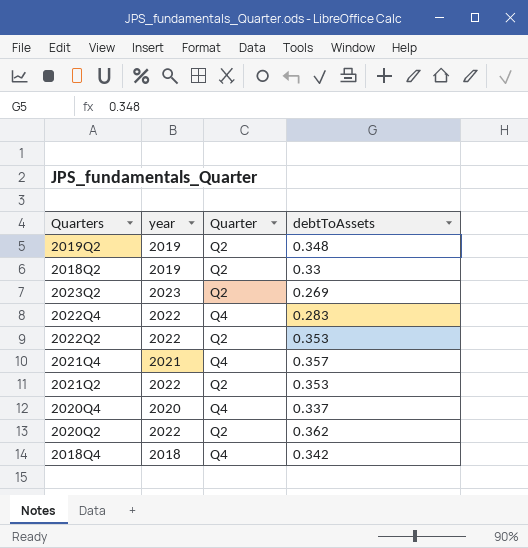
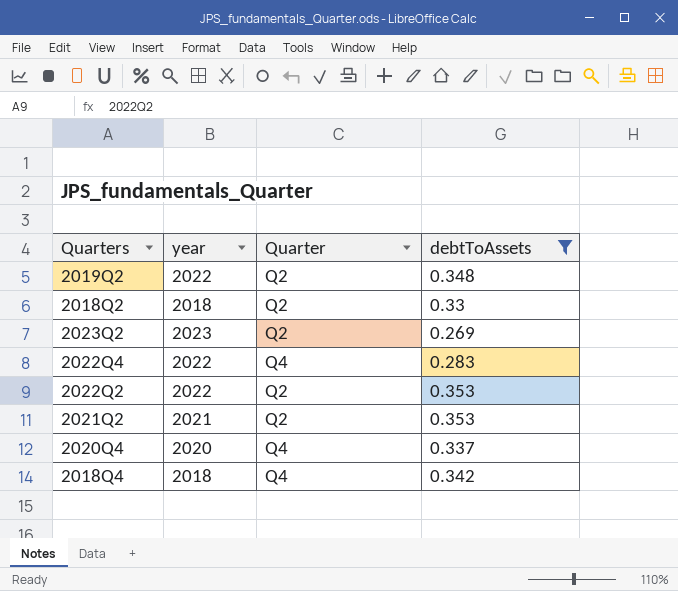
filter: none -> debtToAssets <= 0.353
2019Q2 | year: 2019 -> 2022
2018Q2 | year: 2019 -> 2018
2021Q2 | year: 2022 -> 2021

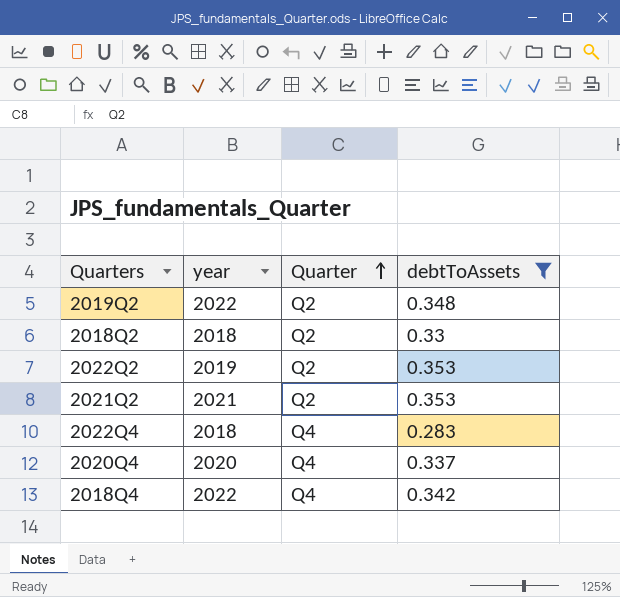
row order: none -> Quarter ascending
row 2023Q2: 2023 | Q2 | 0.269 -> none
2022Q2 | year: 2022 -> 2019
2022Q4 | year: 2022 -> 2018
2018Q4 | year: 2018 -> 2022

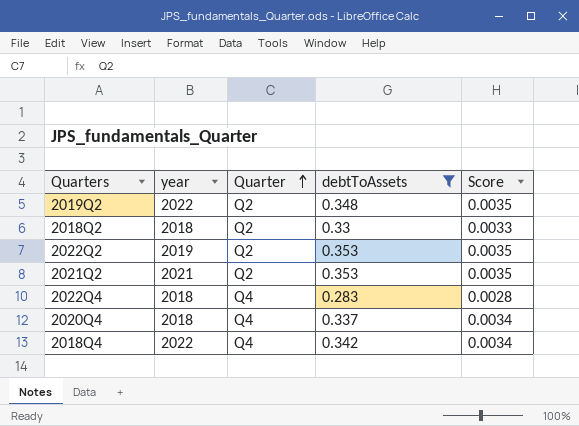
column Score | formula: none -> [debtToAssets] * 0.01
2020Q4 | year: 2020 -> 2018

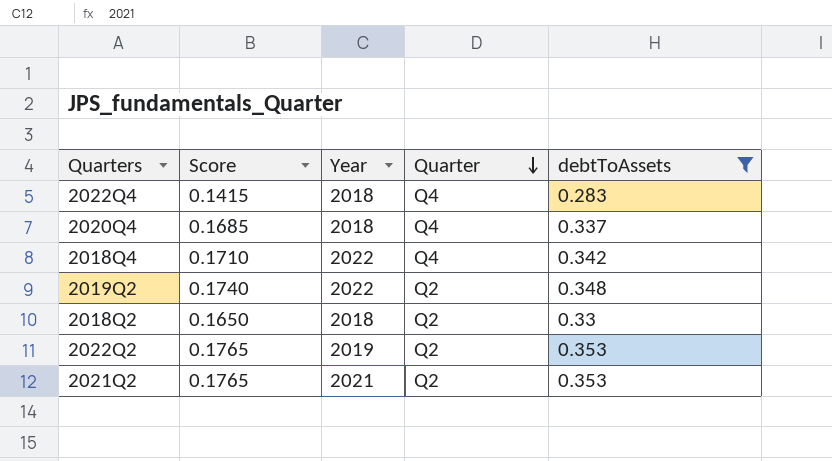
row order: Quarter ascending -> Quarter descending
column Score | formula: [debtToAssets] * 0.01 -> [debtToAssets] * 0.5
column Score | position: 5 -> 2
column name: year -> Year

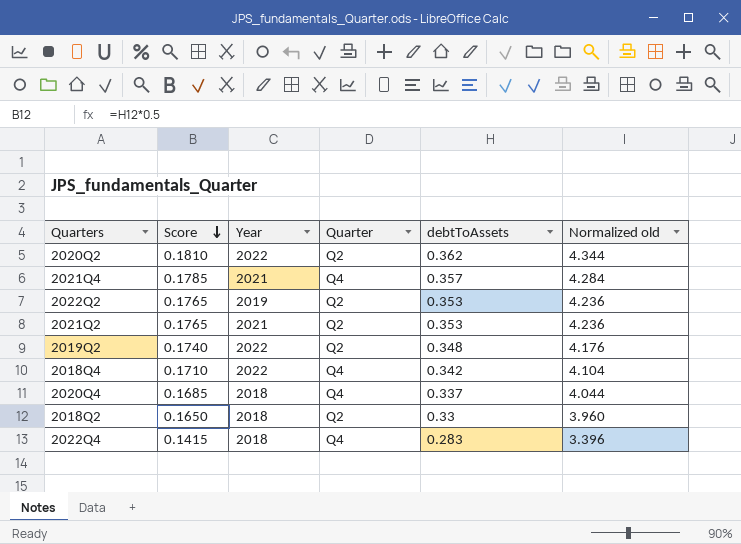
filter: debtToAssets <= 0.353 -> none
row order: Quarter descending -> Score descending
column Normalized old | formula: none -> [debtToAssets] * 12

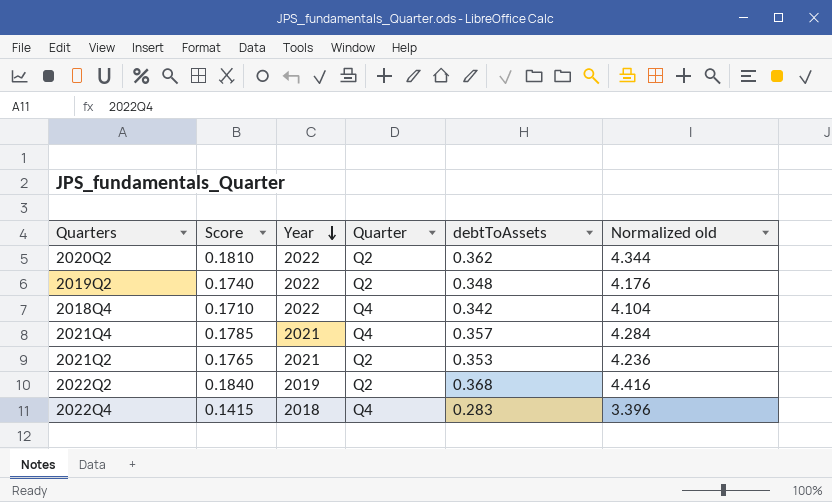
row order: Score descending -> Year descending
row 2020Q4: 0.1685 | 2018 | Q4 | 0.337 | 4.044 -> none
row 2018Q2: 0.1650 | 2018 | Q2 | 0.33 | 3.960 -> none
2022Q2 | Score: 0.1765 -> 0.1840
2022Q2 | debtToAssets: 0.353 -> 0.368
2022Q2 | Normalized old: 4.236 -> 4.416

